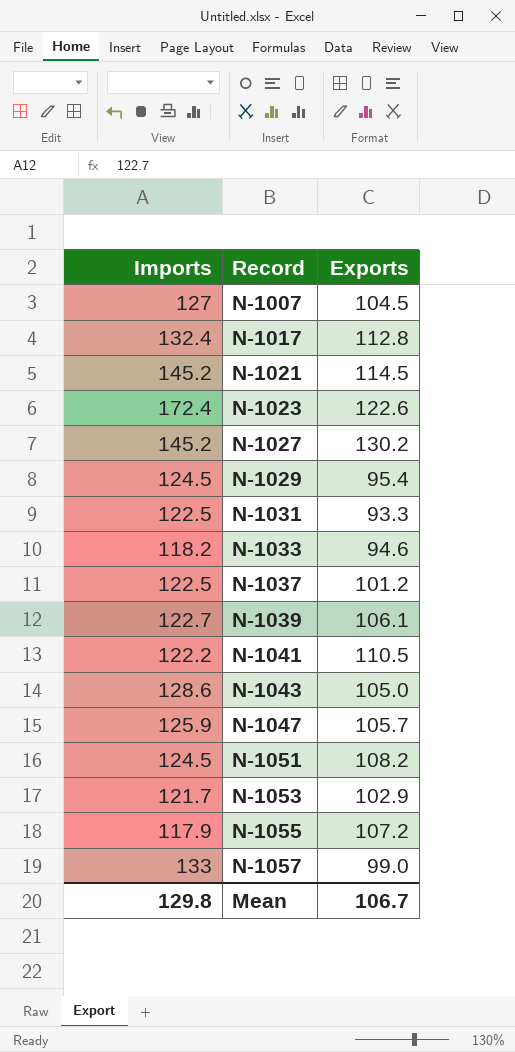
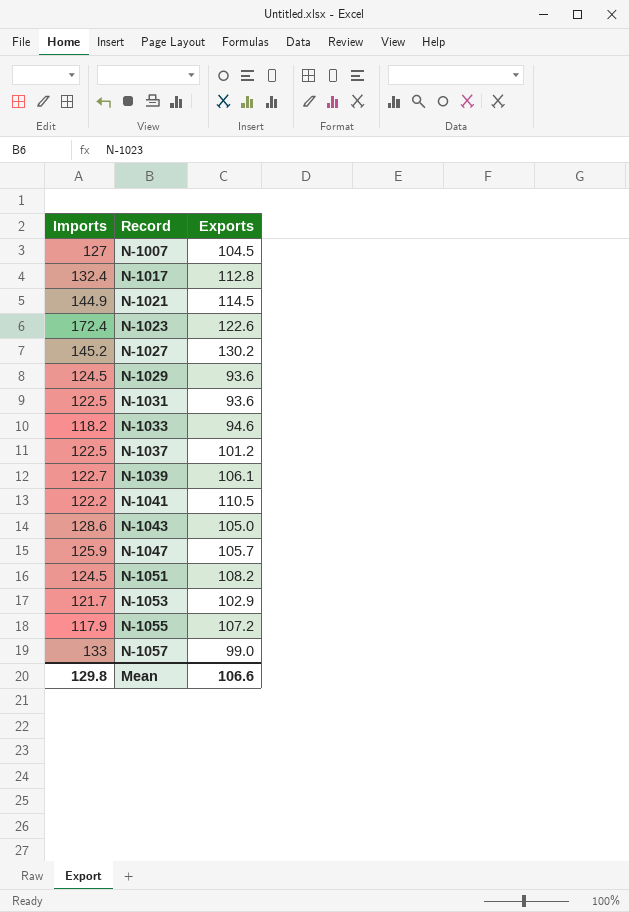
N-1021 | Imports: 145.2 -> 144.9
N-1029 | Exports: 95.4 -> 93.6
N-1031 | Exports: 93.3 -> 93.6
Mean | Exports: 106.7 -> 106.6

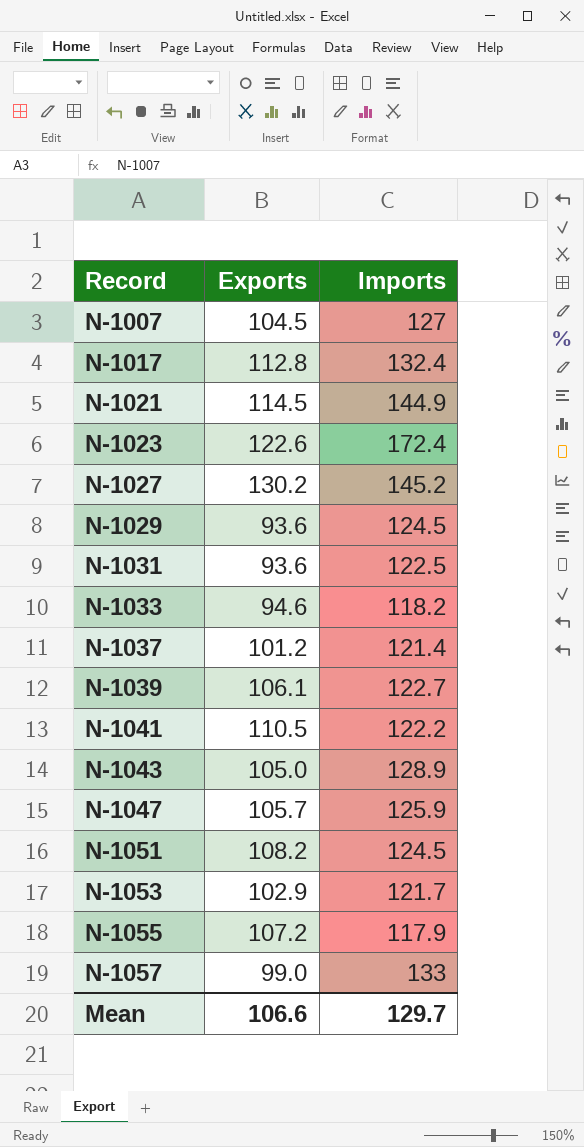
column Imports | position: 1 -> 3
N-1037 | Imports: 122.5 -> 121.4
N-1043 | Imports: 128.6 -> 128.9
Mean | Imports: 129.8 -> 129.7

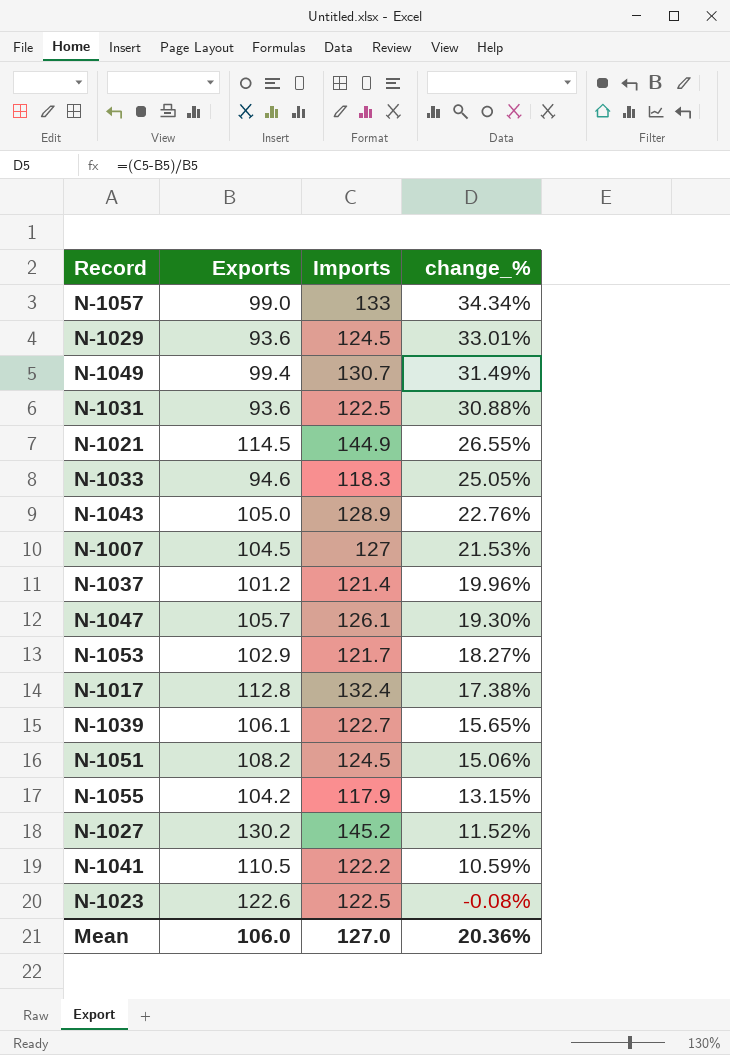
row order: Record ascending -> change_% descending
column change_% | formula: none -> ([Imports] - [Exports]) / [Exports]
row N-1049: none -> 99.4 | 130.7 | 31.49%
N-1033 | Imports: 118.2 -> 118.3
N-1047 | Imports: 125.9 -> 126.1
N-1055 | Exports: 107.2 -> 104.2
N-1023 | Imports: 172.4 -> 122.5
Mean | Exports: 106.6 -> 106.0
Mean | Imports: 129.7 -> 127.0

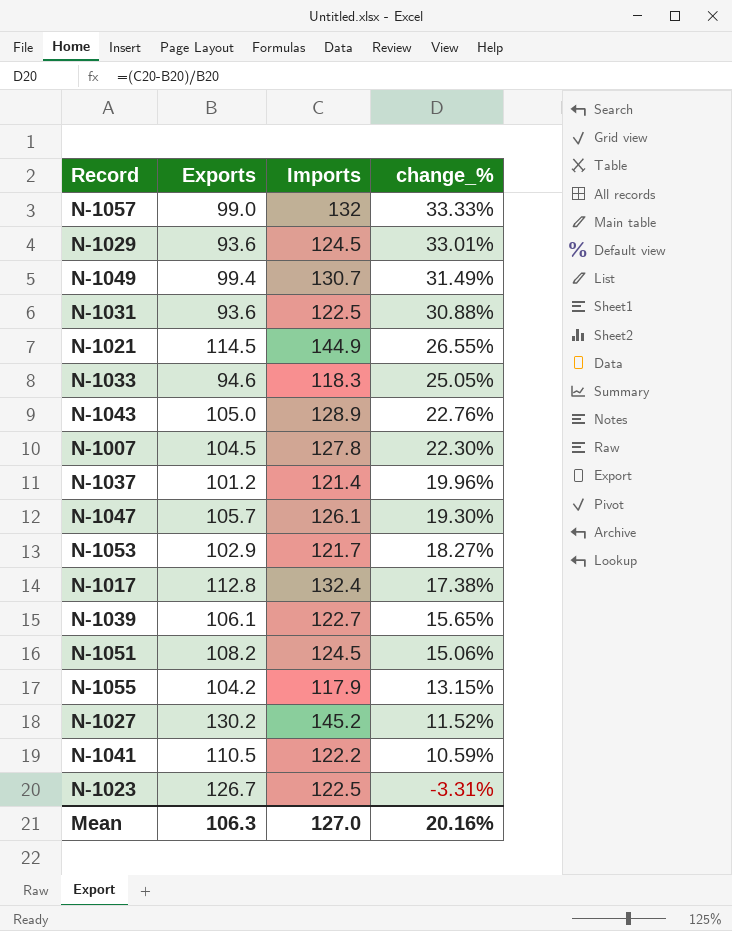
N-1057 | Imports: 133 -> 132
N-1057 | change_%: 34.34% -> 33.33%
N-1007 | Imports: 127 -> 127.8
N-1007 | change_%: 21.53% -> 22.30%
N-1023 | Exports: 122.6 -> 126.7
N-1023 | change_%: -0.08% -> -3.31%
Mean | Exports: 106.0 -> 106.3
Mean | change_%: 20.36% -> 20.16%

